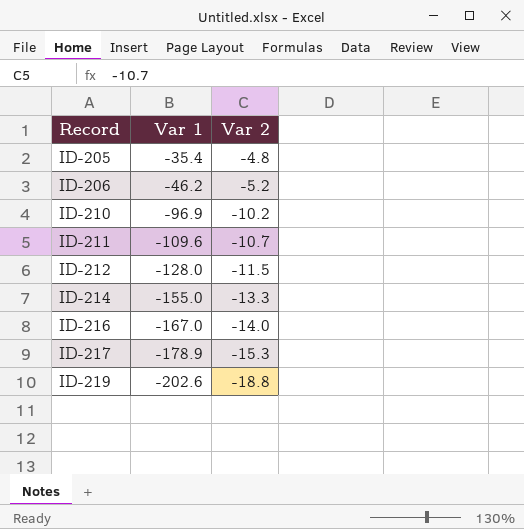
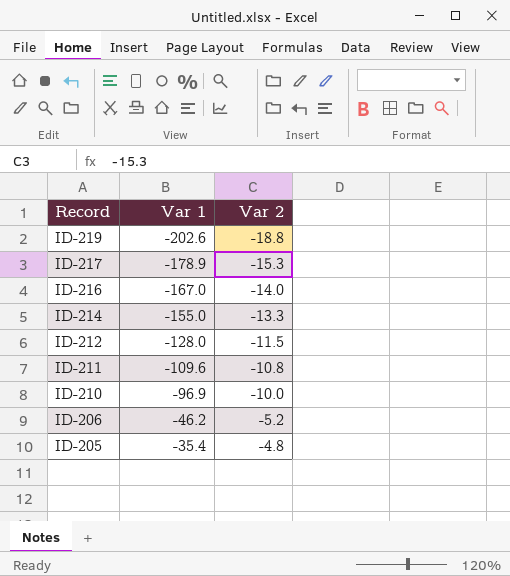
row order: Record ascending -> Record descending
ID-211 | Var 2: -10.7 -> -10.8
ID-210 | Var 2: -10.2 -> -10.0

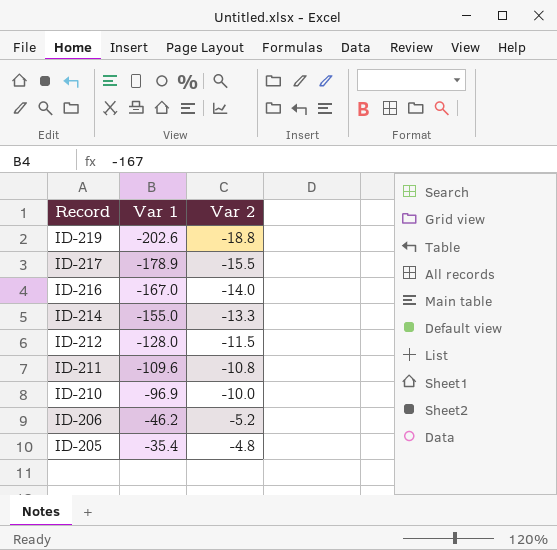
ID-217 | Var 2: -15.3 -> -15.5

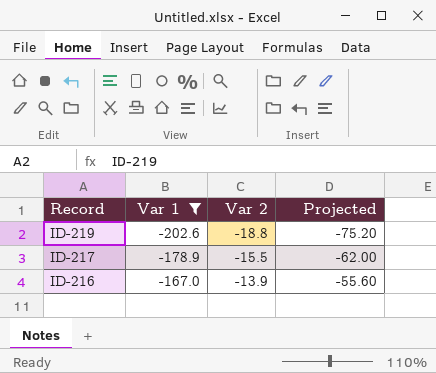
filter: none -> Var 1 <= -167.0
column Projected | formula: none -> [Var 2] * 4
ID-216 | Var 2: -14.0 -> -13.9

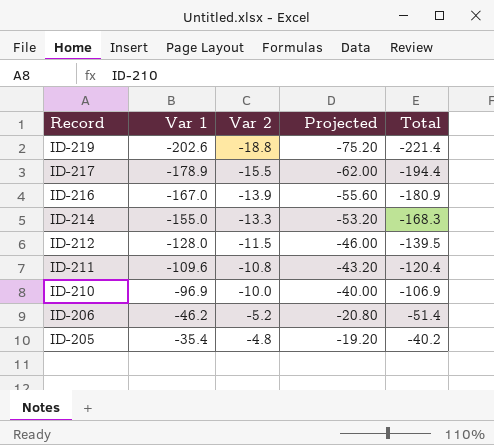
filter: Var 1 <= -167.0 -> none
column Total | formula: none -> [Var 1] + [Var 2]

